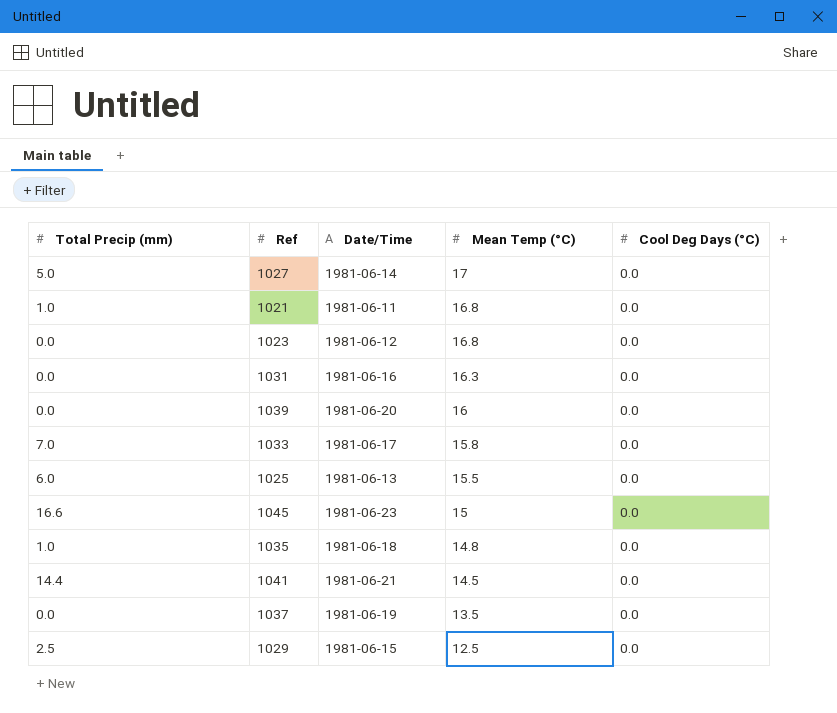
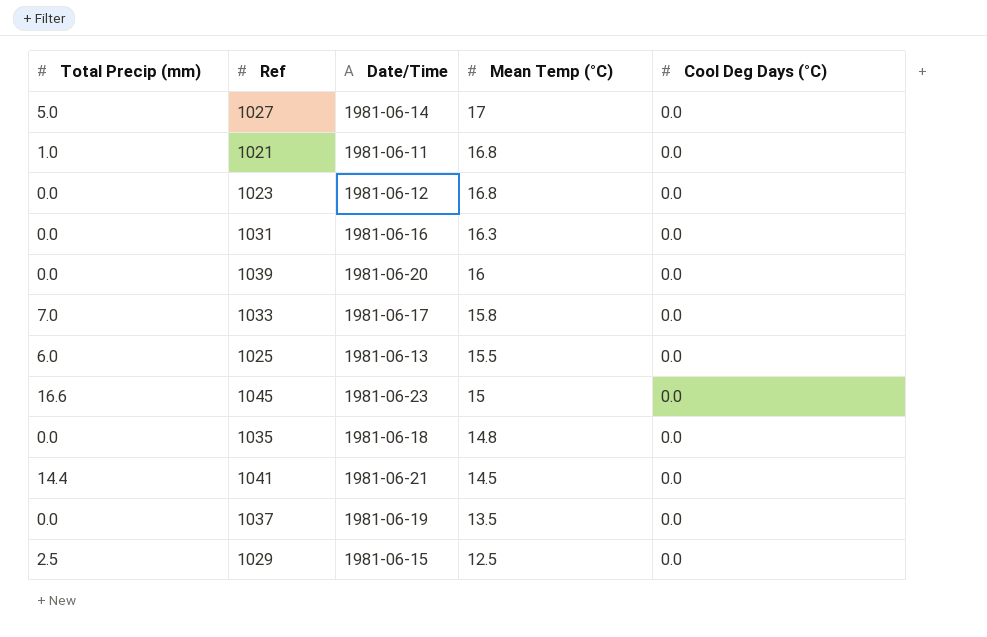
1035 | Total Precip (mm): 1.0 -> 0.0

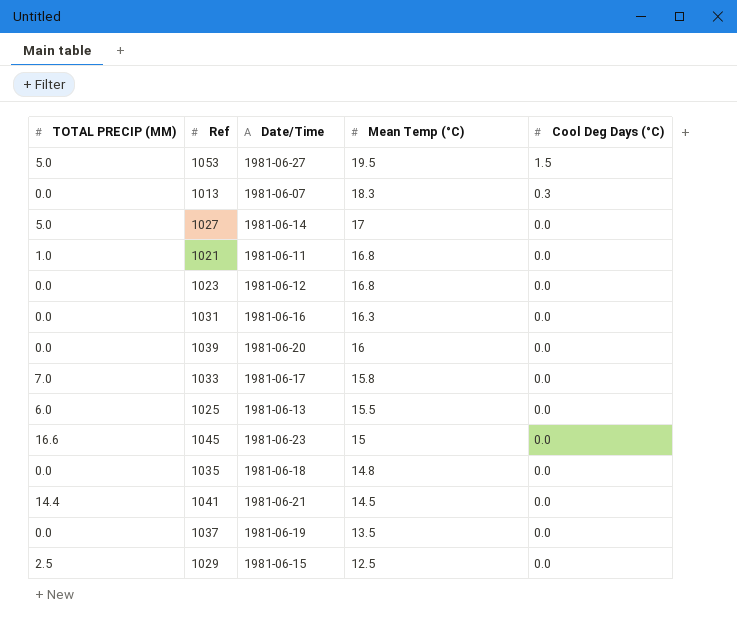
column name: Total Precip (mm) -> TOTAL PRECIP (MM)
row 1053: none -> 5.0 | 1981-06-27 | 19.5 | 1.5
row 1013: none -> 0.0 | 1981-06-07 | 18.3 | 0.3

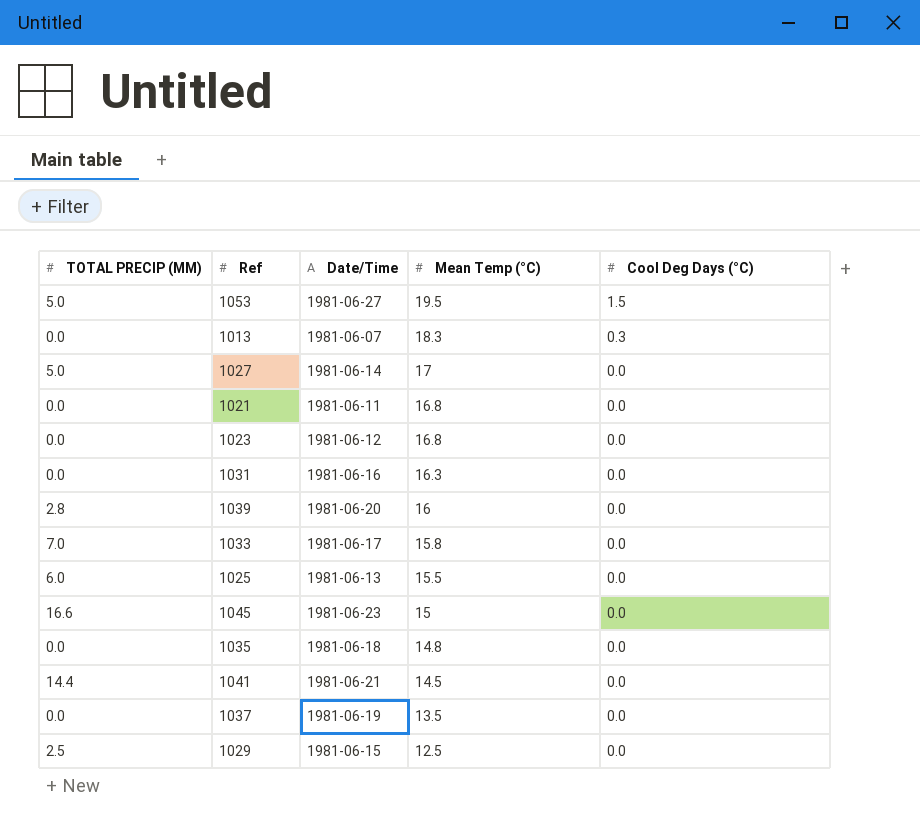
1021 | TOTAL PRECIP (MM): 1.0 -> 0.0
1039 | TOTAL PRECIP (MM): 0.0 -> 2.8

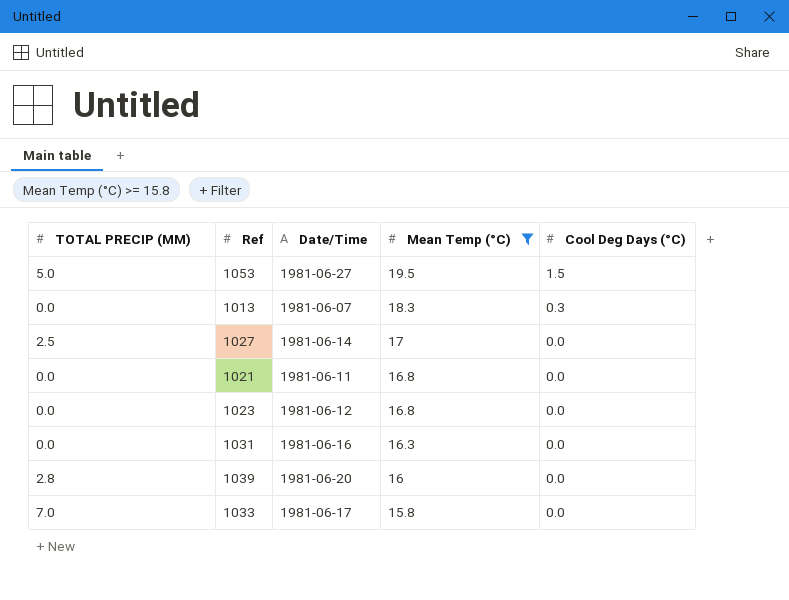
filter: none -> Mean Temp (°C) >= 15.8
1027 | TOTAL PRECIP (MM): 5.0 -> 2.5

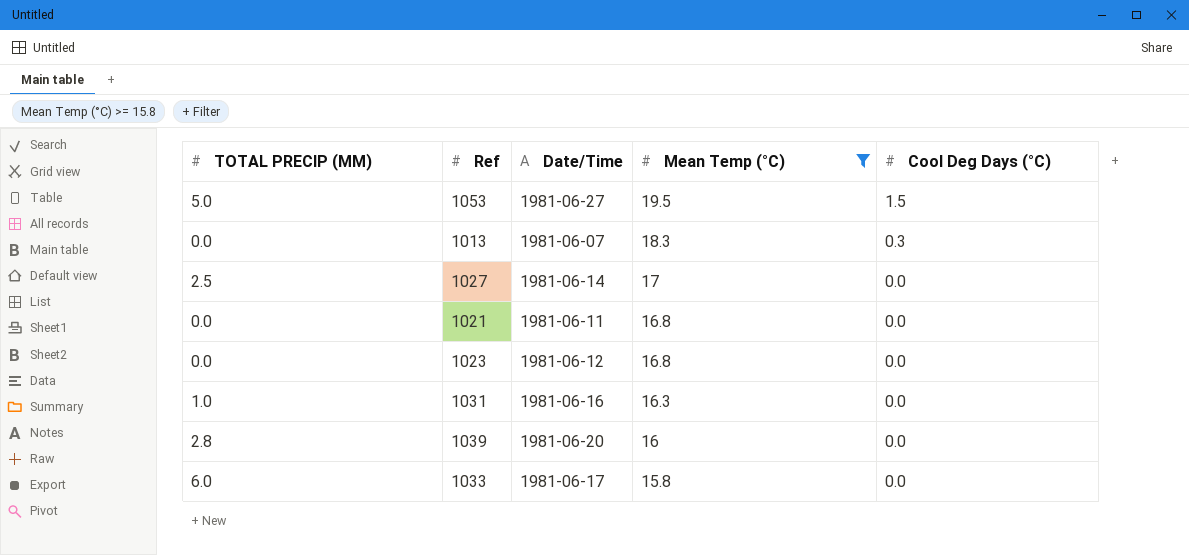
1031 | TOTAL PRECIP (MM): 0.0 -> 1.0
1033 | TOTAL PRECIP (MM): 7.0 -> 6.0

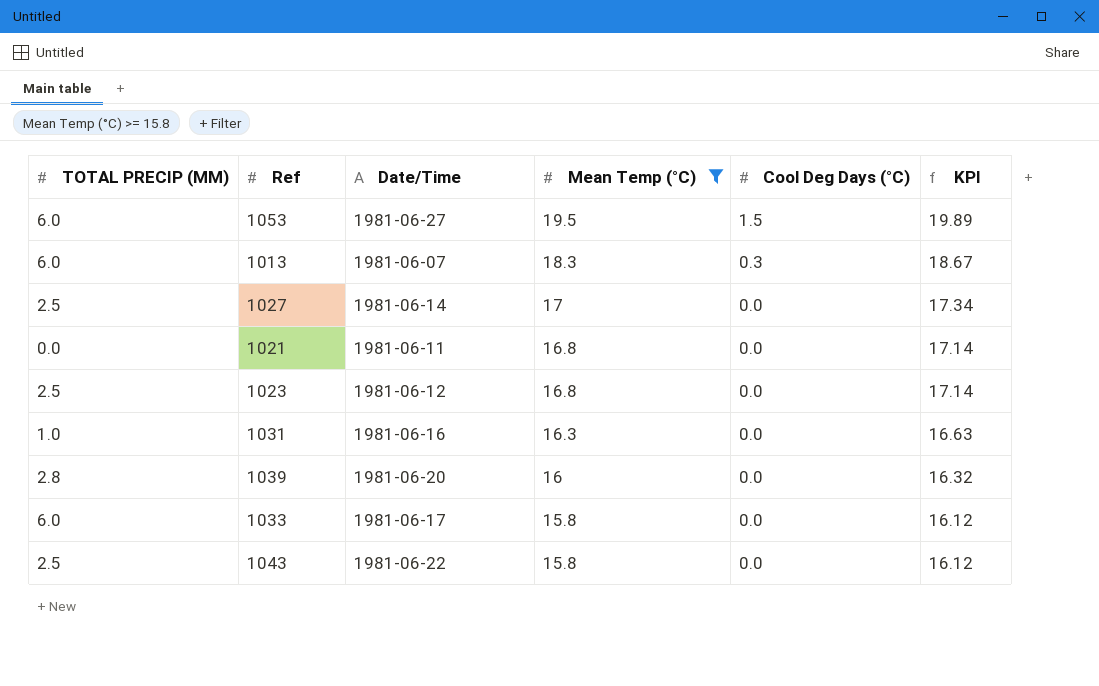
column KPI | formula: none -> [Mean Temp (°C)] * 1.02
1053 | TOTAL PRECIP (MM): 5.0 -> 6.0
1013 | TOTAL PRECIP (MM): 0.0 -> 6.0
1023 | TOTAL PRECIP (MM): 0.0 -> 2.5
row 1043: none -> 2.5 | 1981-06-22 | 15.8 | 0.0 | 16.12

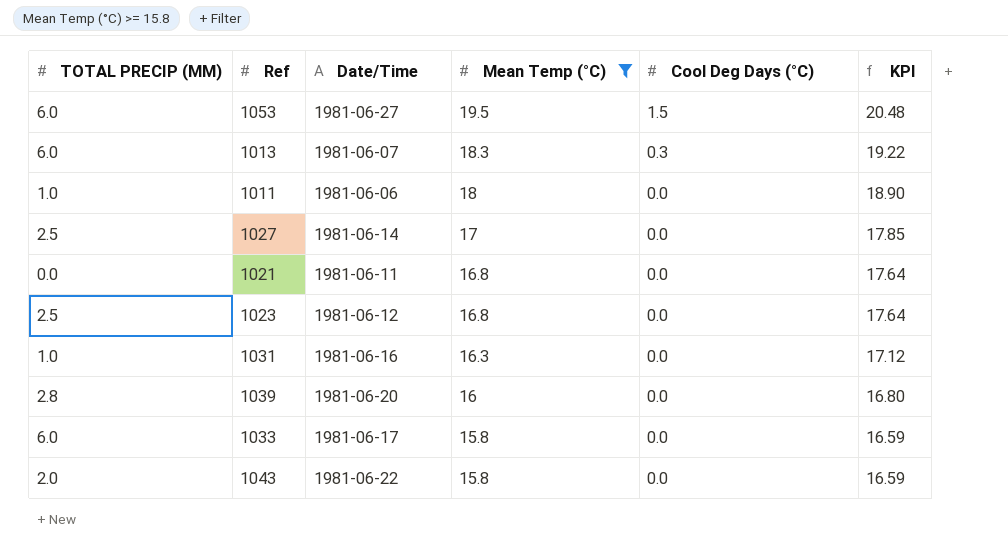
column KPI | formula: [Mean Temp (°C)] * 1.02 -> [Mean Temp (°C)] * 1.05
row 1011: none -> 1.0 | 1981-06-06 | 18 | 0.0 | 18.90
1043 | TOTAL PRECIP (MM): 2.5 -> 2.0

